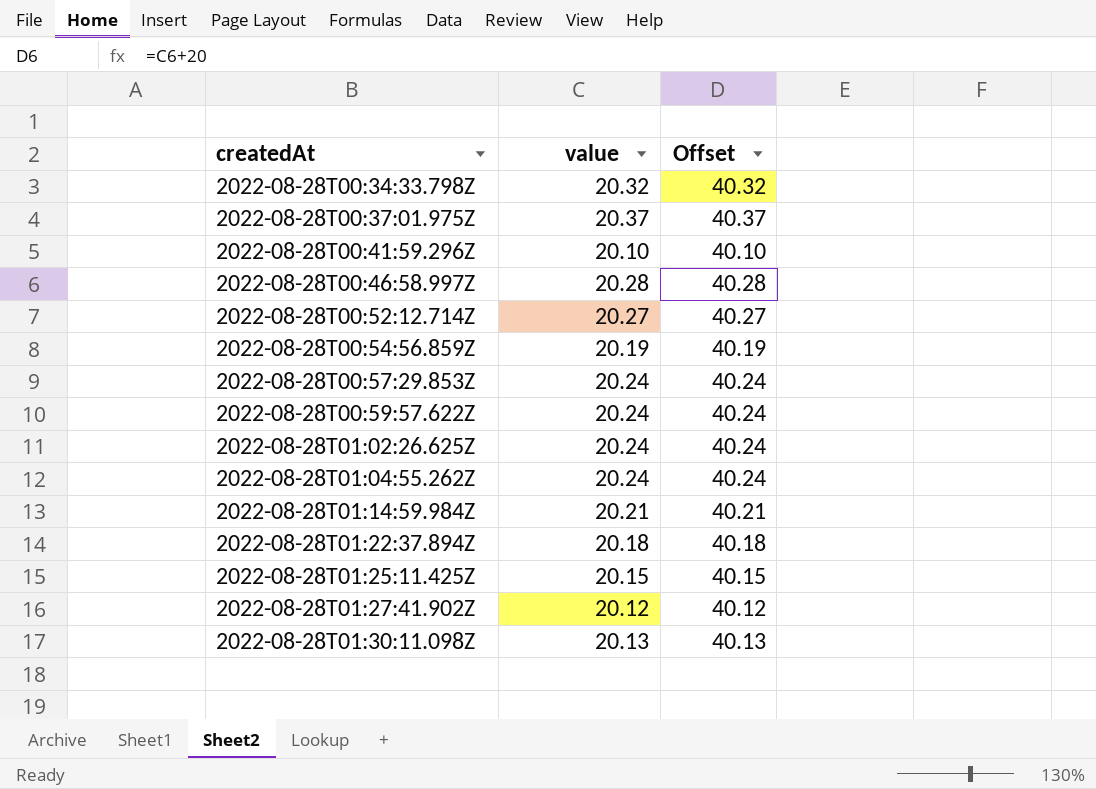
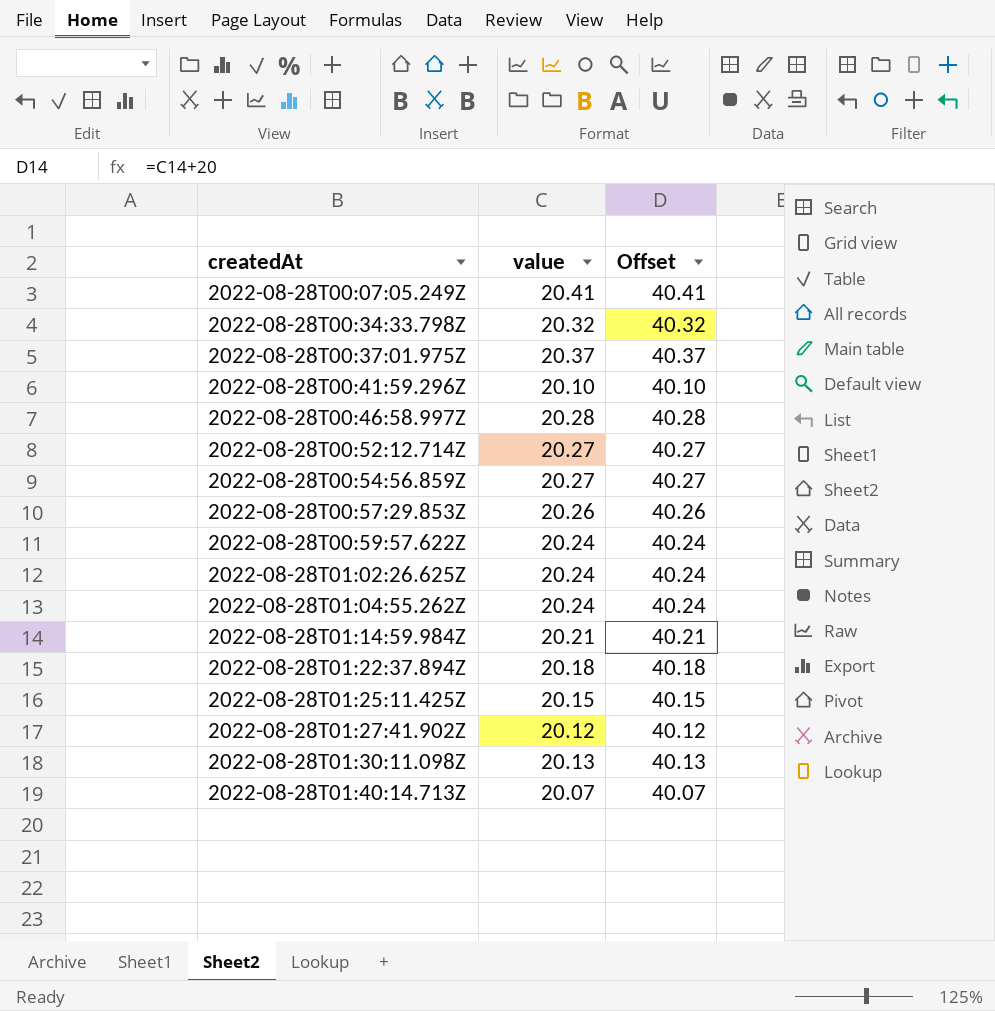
row 2022-08-28T00:07:05.249Z: none -> 20.41 | 40.41
2022-08-28T00:54:56.859Z | value: 20.19 -> 20.27
2022-08-28T00:54:56.859Z | Offset: 40.19 -> 40.27
2022-08-28T00:57:29.853Z | value: 20.24 -> 20.26
2022-08-28T00:57:29.853Z | Offset: 40.24 -> 40.26
row 2022-08-28T01:40:14.713Z: none -> 20.07 | 40.07

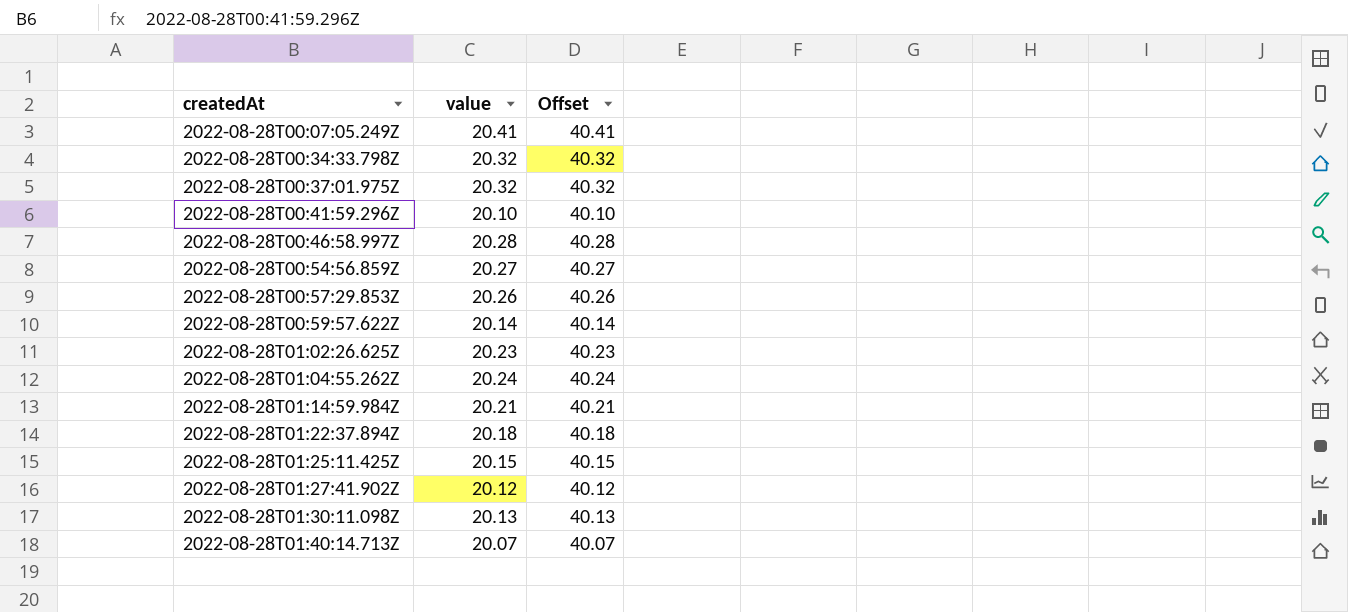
row 2022-08-28T00:52:12.714Z: 20.27 | 40.27 -> none
2022-08-28T00:37:01.975Z | value: 20.37 -> 20.32
2022-08-28T00:37:01.975Z | Offset: 40.37 -> 40.32
2022-08-28T00:59:57.622Z | value: 20.24 -> 20.14
2022-08-28T00:59:57.622Z | Offset: 40.24 -> 40.14
2022-08-28T01:02:26.625Z | value: 20.24 -> 20.23
2022-08-28T01:02:26.625Z | Offset: 40.24 -> 40.23

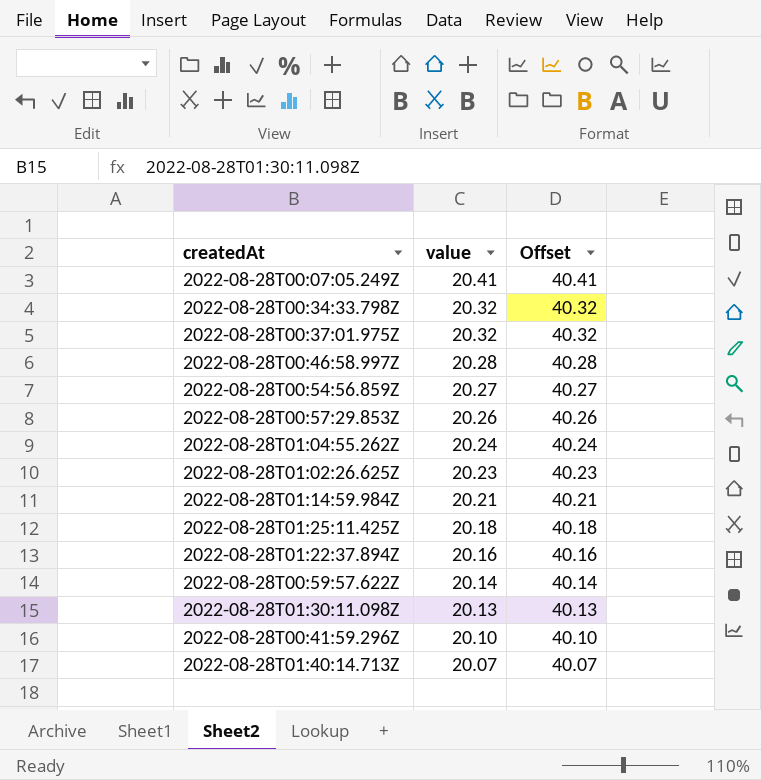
row order: createdAt ascending -> value descending
row 2022-08-28T01:27:41.902Z: 20.12 | 40.12 -> none
2022-08-28T01:25:11.425Z | value: 20.15 -> 20.18
2022-08-28T01:25:11.425Z | Offset: 40.15 -> 40.18
2022-08-28T01:22:37.894Z | value: 20.18 -> 20.16
2022-08-28T01:22:37.894Z | Offset: 40.18 -> 40.16

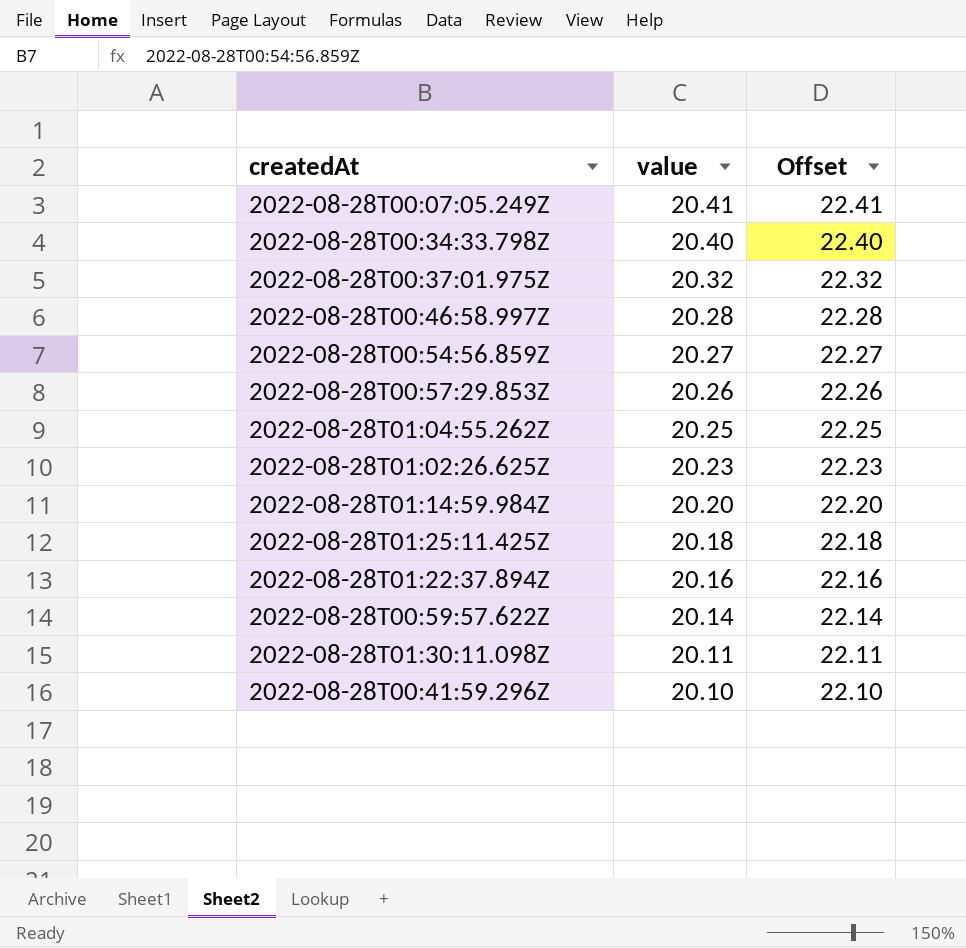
column Offset | formula: [value] + 20 -> [value] + 2
row 2022-08-28T01:40:14.713Z: 20.07 | 40.07 -> none
2022-08-28T00:34:33.798Z | value: 20.32 -> 20.40
2022-08-28T01:04:55.262Z | value: 20.24 -> 20.25
2022-08-28T01:14:59.984Z | value: 20.21 -> 20.20
2022-08-28T01:30:11.098Z | value: 20.13 -> 20.11

